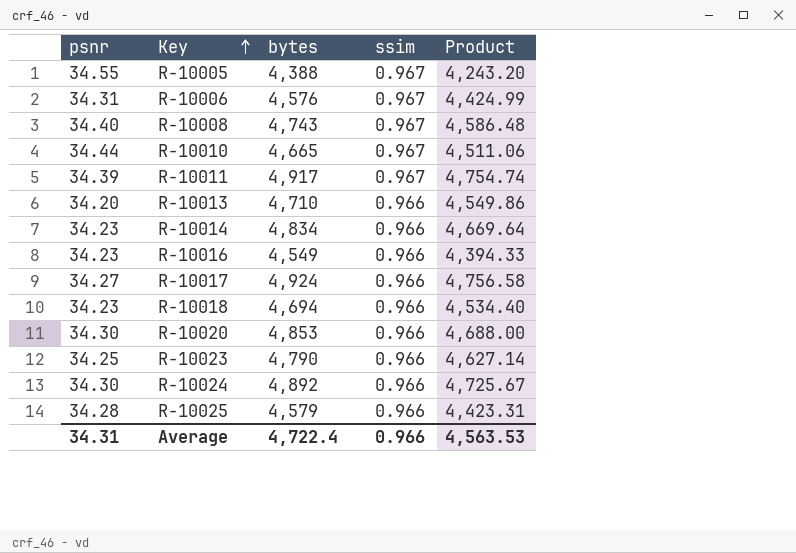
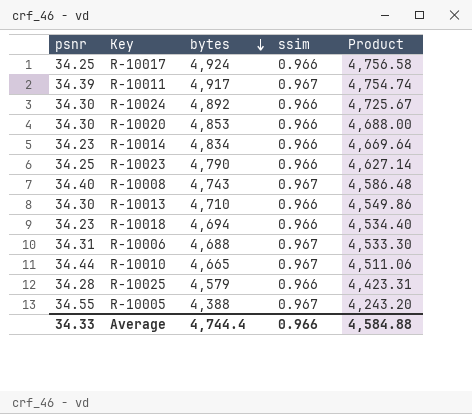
row order: Key ascending -> bytes descending
row R-10016: 34.23 | 4,549 | 0.966 | 4,394.33 -> none
R-10017 | psnr: 34.27 -> 34.25
R-10013 | psnr: 34.20 -> 34.30
R-10006 | bytes: 4,576 -> 4,688
R-10006 | Product: 4,424.99 -> 4,533.30
Average | psnr: 34.31 -> 34.33
Average | bytes: 4,722.4 -> 4,744.4
Average | Product: 4,563.53 -> 4,584.88

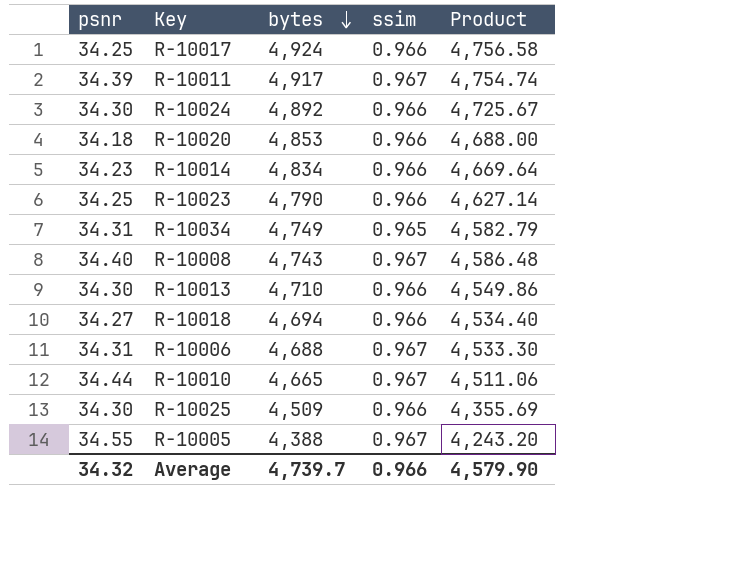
R-10020 | psnr: 34.30 -> 34.18
row R-10034: none -> 34.31 | 4,749 | 0.965 | 4,582.79
R-10018 | psnr: 34.23 -> 34.27
R-10025 | psnr: 34.28 -> 34.30
R-10025 | bytes: 4,579 -> 4,509
R-10025 | Product: 4,423.31 -> 4,355.69
Average | psnr: 34.33 -> 34.32
Average | bytes: 4,744.4 -> 4,739.7
Average | Product: 4,584.88 -> 4,579.90

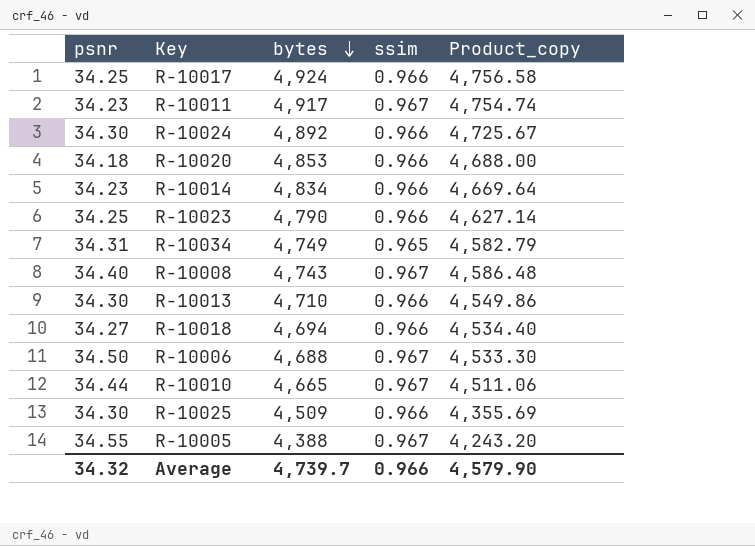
column name: Product -> Product_copy
R-10011 | psnr: 34.39 -> 34.23
R-10006 | psnr: 34.31 -> 34.50

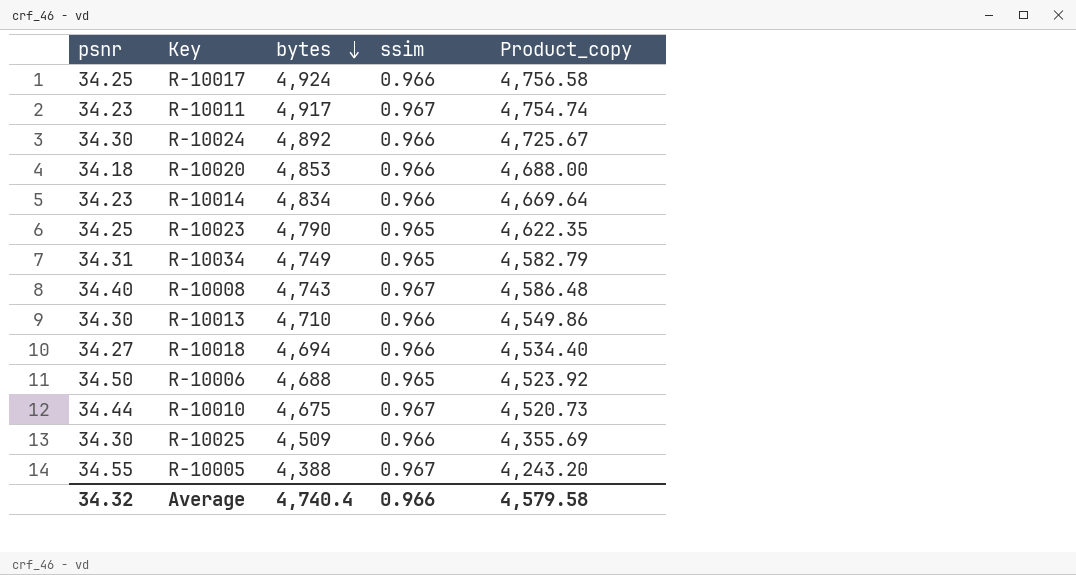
R-10023 | ssim: 0.966 -> 0.965
R-10023 | Product_copy: 4,627.14 -> 4,622.35
R-10006 | ssim: 0.967 -> 0.965
R-10006 | Product_copy: 4,533.30 -> 4,523.92
R-10010 | bytes: 4,665 -> 4,675
R-10010 | Product_copy: 4,511.06 -> 4,520.73
Average | bytes: 4,739.7 -> 4,740.4
Average | Product_copy: 4,579.90 -> 4,579.58

